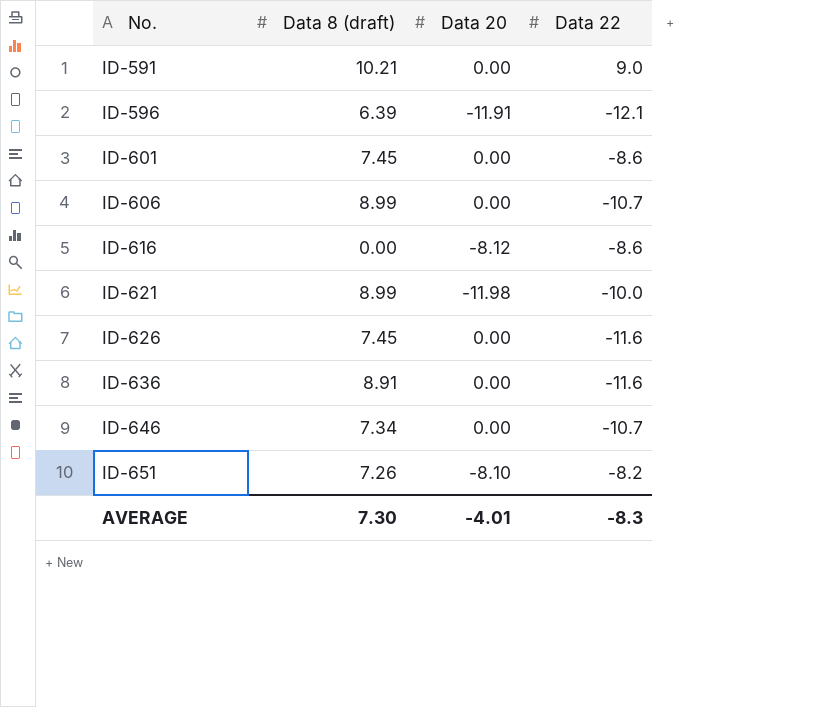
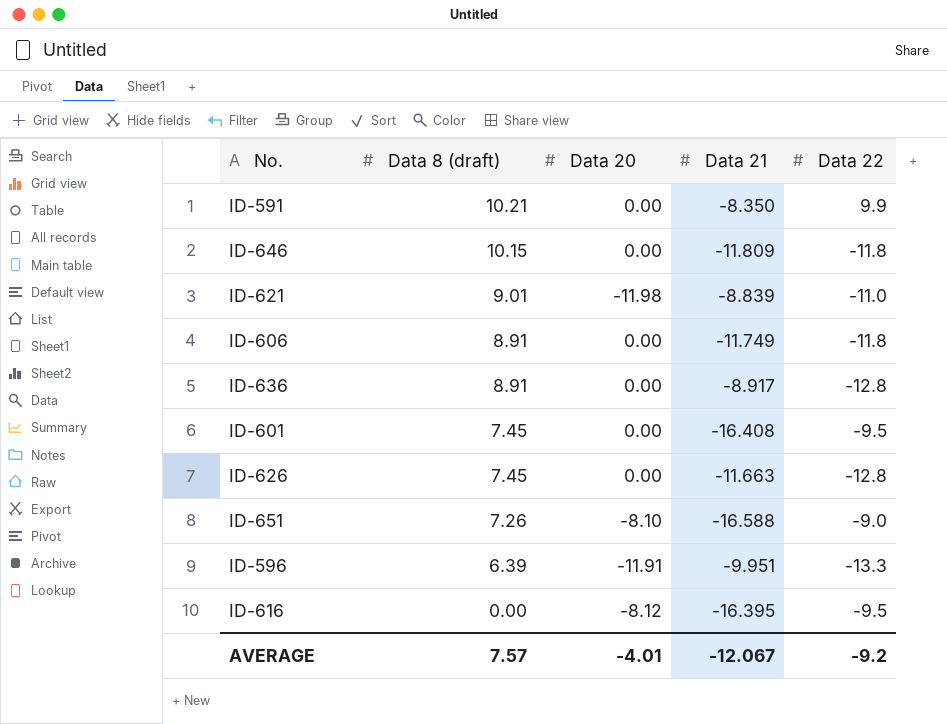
row order: No. ascending -> Data 8 (draft) descending
column Data 21 | position: none -> 4
ID-591 | Data 22: 9.0 -> 9.9
ID-646 | Data 8 (draft): 7.34 -> 10.15
ID-646 | Data 22: -10.7 -> -11.8
ID-621 | Data 8 (draft): 8.99 -> 9.01
ID-621 | Data 22: -10.0 -> -11.0
ID-606 | Data 8 (draft): 8.99 -> 8.91
ID-606 | Data 22: -10.7 -> -11.8
ID-636 | Data 22: -11.6 -> -12.8
ID-601 | Data 22: -8.6 -> -9.5
ID-626 | Data 22: -11.6 -> -12.8
ID-651 | Data 22: -8.2 -> -9.0
ID-596 | Data 22: -12.1 -> -13.3
ID-616 | Data 22: -8.6 -> -9.5
AVERAGE | Data 8 (draft): 7.30 -> 7.57
AVERAGE | Data 22: -8.3 -> -9.2

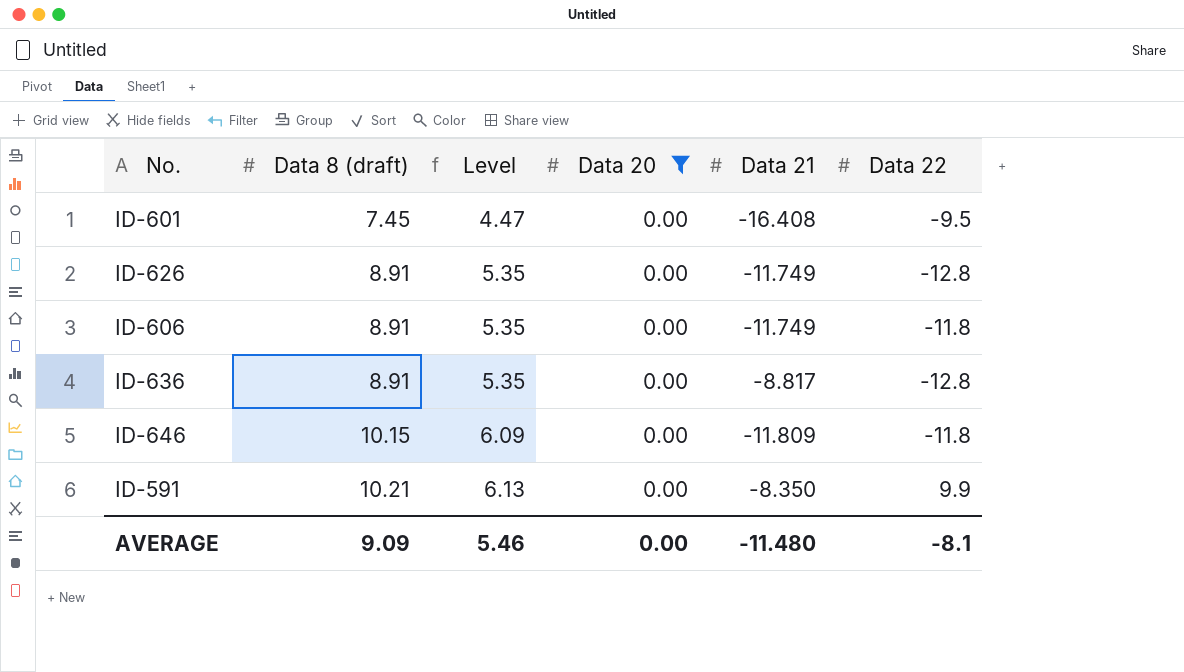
filter: none -> Data 20 = 0.00
row order: Data 8 (draft) descending -> Data 8 (draft) ascending
column Level | formula: none -> [Data 8 (draft)] * 0.6
ID-626 | Data 8 (draft): 7.45 -> 8.91
ID-626 | Data 21: -11.663 -> -11.749
ID-636 | Data 21: -8.917 -> -8.817
AVERAGE | Data 8 (draft): 7.57 -> 9.09
AVERAGE | Data 20: -4.01 -> 0.00
AVERAGE | Data 21: -12.067 -> -11.480
AVERAGE | Data 22: -9.2 -> -8.1

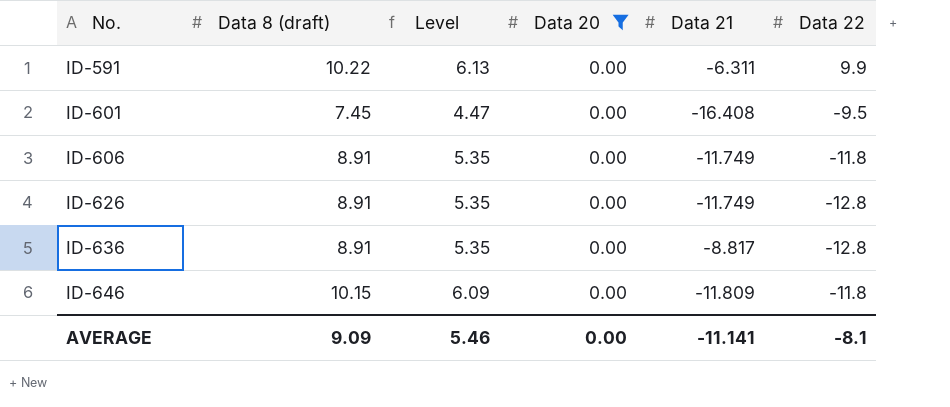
row order: Data 8 (draft) ascending -> No. ascending
ID-591 | Data 8 (draft): 10.21 -> 10.22
ID-591 | Data 21: -8.350 -> -6.311
AVERAGE | Data 21: -11.480 -> -11.141

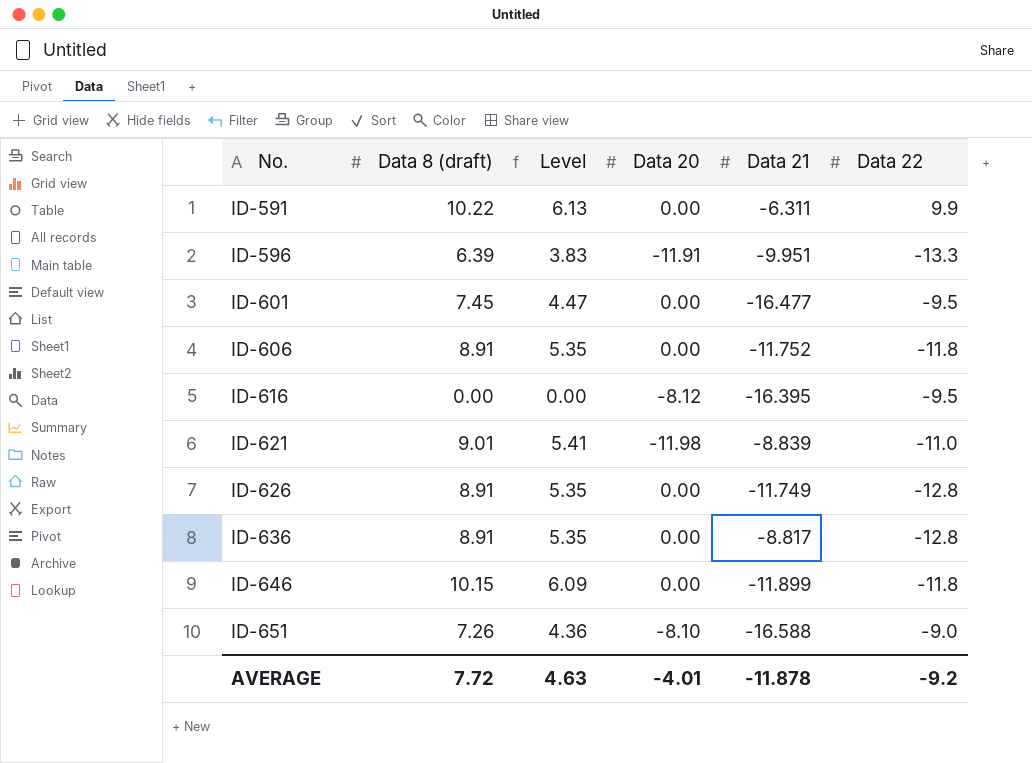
filter: Data 20 = 0.00 -> none
ID-601 | Data 21: -16.408 -> -16.477
ID-606 | Data 21: -11.749 -> -11.752
ID-646 | Data 21: -11.809 -> -11.899
AVERAGE | Data 8 (draft): 9.09 -> 7.72
AVERAGE | Level: 5.46 -> 4.63
AVERAGE | Data 20: 0.00 -> -4.01
AVERAGE | Data 21: -11.141 -> -11.878
AVERAGE | Data 22: -8.1 -> -9.2

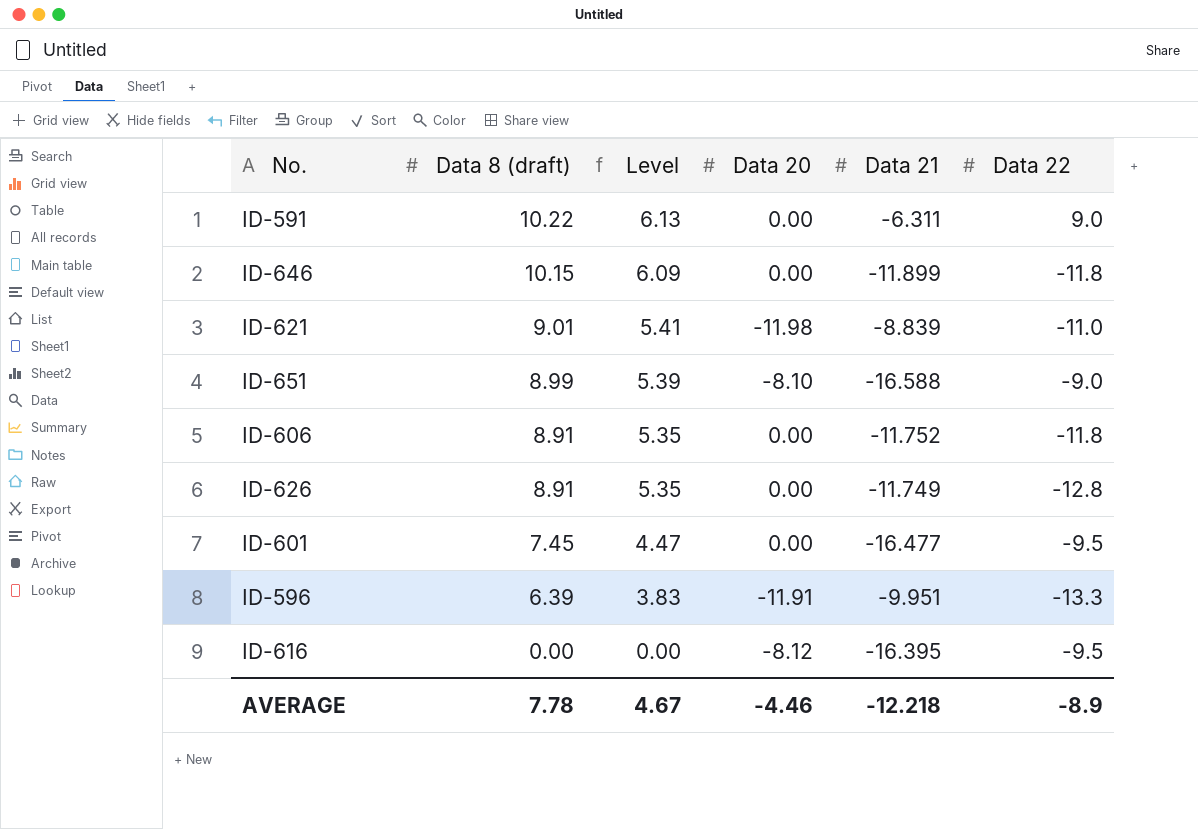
row order: No. ascending -> Data 8 (draft) descending
row ID-636: 8.91 | 5.35 | 0.00 | -8.817 | -12.8 -> none
ID-591 | Data 22: 9.9 -> 9.0
ID-651 | Data 8 (draft): 7.26 -> 8.99
ID-651 | Level: 4.36 -> 5.39
AVERAGE | Data 8 (draft): 7.72 -> 7.78
AVERAGE | Level: 4.63 -> 4.67
AVERAGE | Data 20: -4.01 -> -4.46
AVERAGE | Data 21: -11.878 -> -12.218
AVERAGE | Data 22: -9.2 -> -8.9

